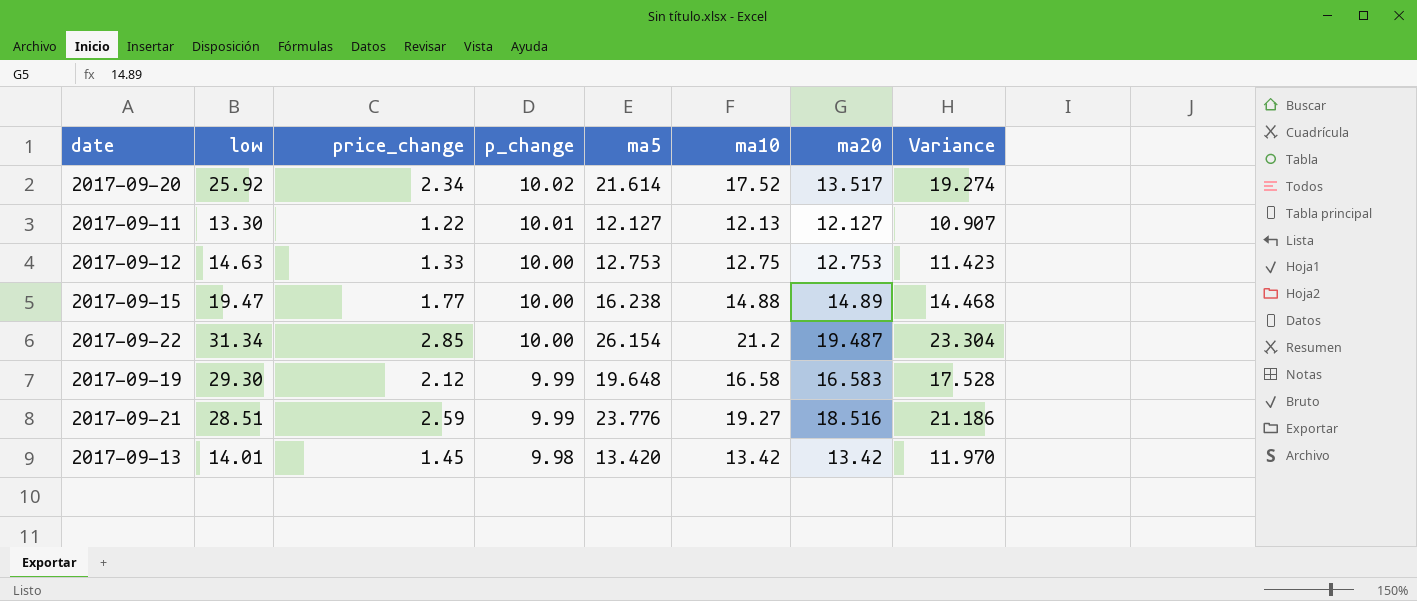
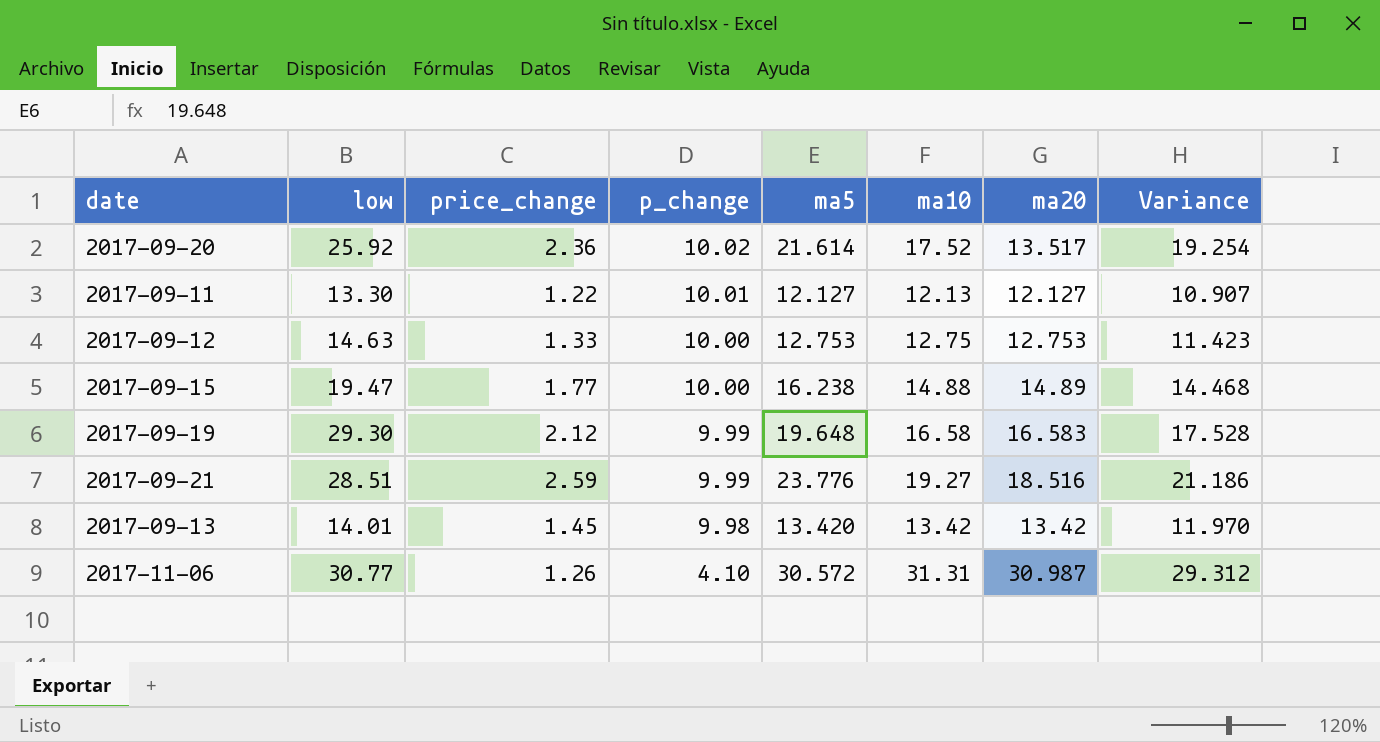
row 2017-09-22: 31.34 | 2.85 | 10.00 | 26.154 | 21.2 | 19.487 | 23.304 -> none
2017-09-20 | price_change: 2.34 -> 2.36
2017-09-20 | Variance: 19.274 -> 19.254
row 2017-11-06: none -> 30.77 | 1.26 | 4.10 | 30.572 | 31.31 | 30.987 | 29.312

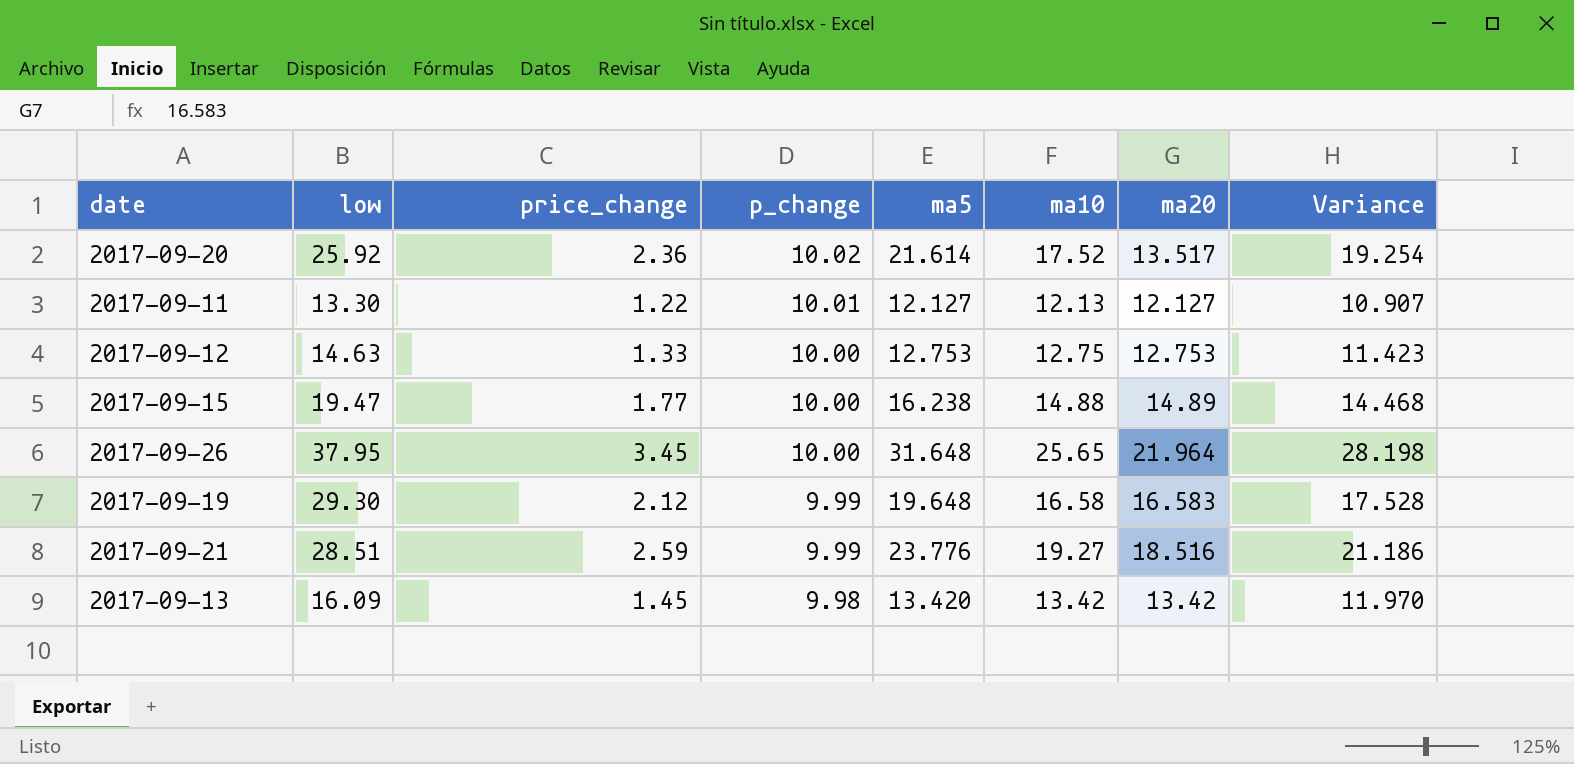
row 2017-11-06: 30.77 | 1.26 | 4.10 | 30.572 | 31.31 | 30.987 | 29.312 -> none
row 2017-09-26: none -> 37.95 | 3.45 | 10.00 | 31.648 | 25.65 | 21.964 | 28.198
2017-09-13 | low: 14.01 -> 16.09

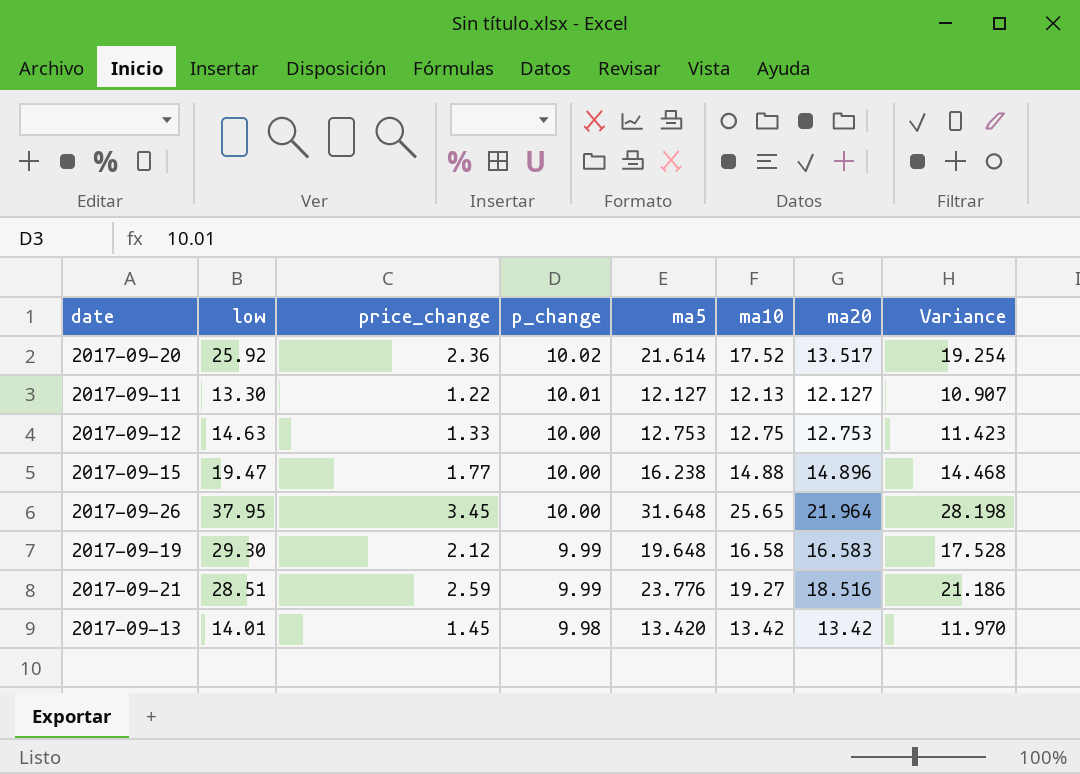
2017-09-15 | ma20: 14.89 -> 14.896
2017-09-13 | low: 16.09 -> 14.01

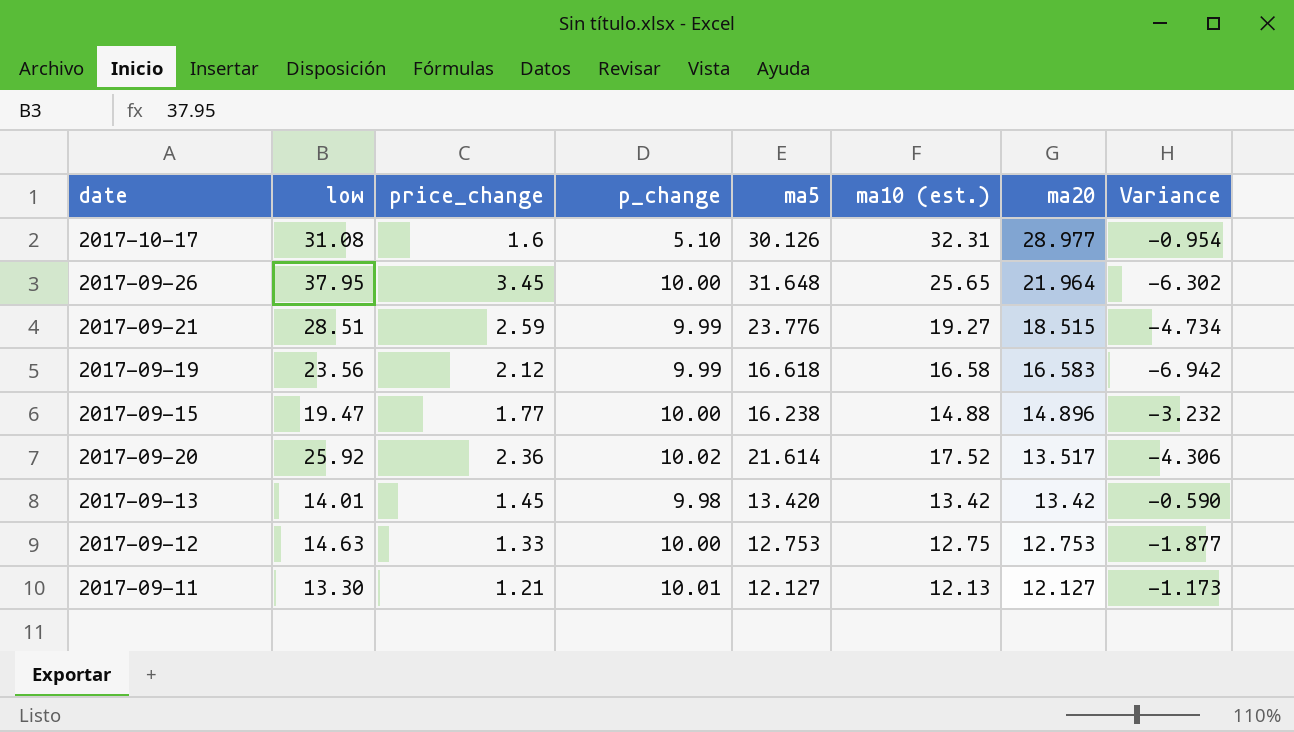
row order: p_change descending -> ma20 descending
column name: ma10 -> ma10 (est.)
column Variance | formula: [ma5] - [price_change] -> [ma5] - [low]
row 2017-10-17: none -> 31.08 | 1.6 | 5.10 | 30.126 | 32.31 | 28.977 | -0.954
2017-09-21 | ma20: 18.516 -> 18.515
2017-09-19 | low: 29.30 -> 23.56
2017-09-19 | ma5: 19.648 -> 16.618
2017-09-11 | price_change: 1.22 -> 1.21

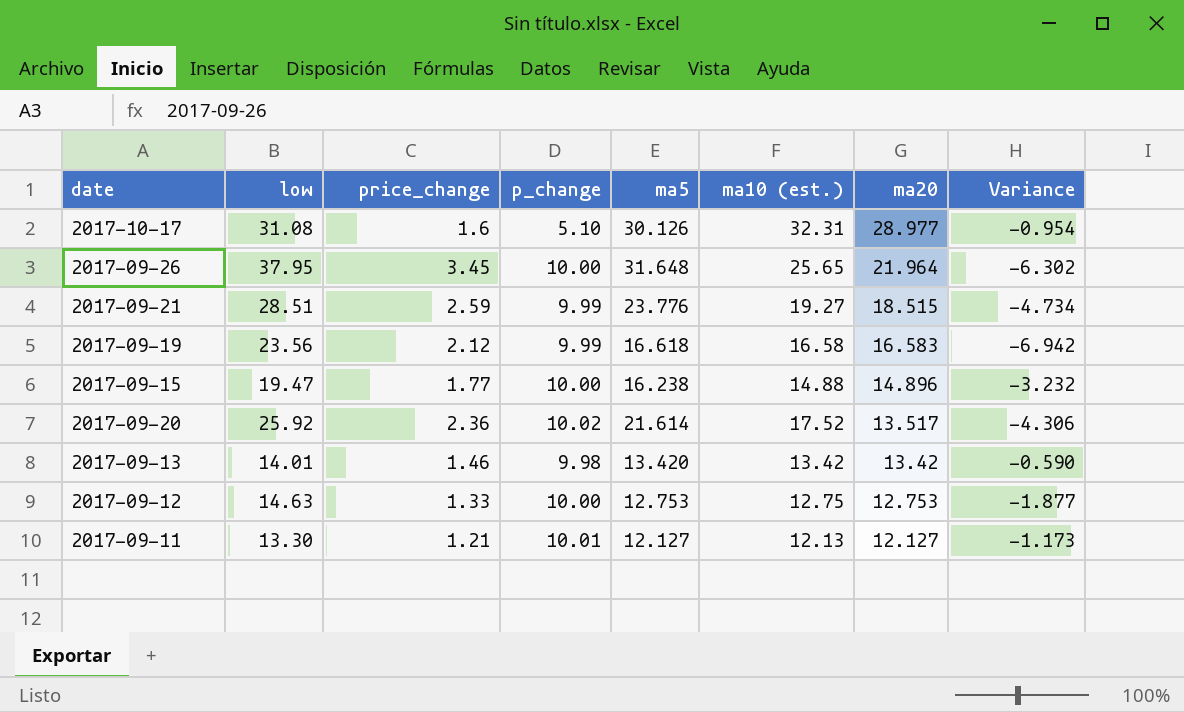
2017-09-13 | price_change: 1.45 -> 1.46

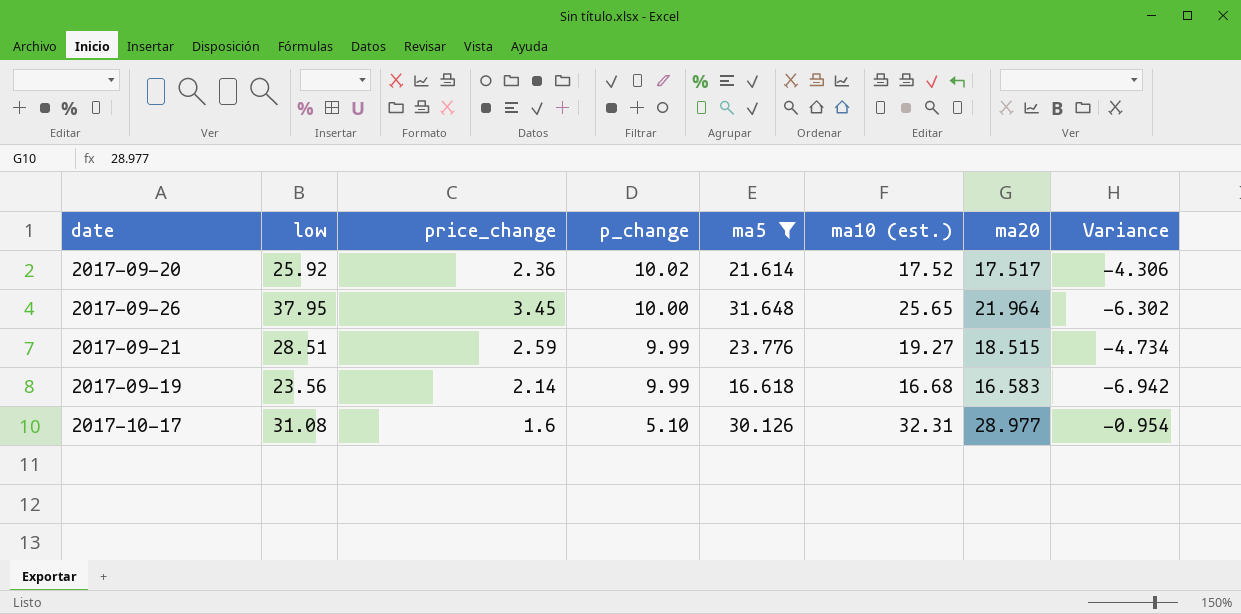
filter: none -> ma5 >= 16.618
row order: ma20 descending -> p_change descending
2017-09-20 | ma20: 13.517 -> 17.517
2017-09-19 | price_change: 2.12 -> 2.14
2017-09-19 | ma10 (est.): 16.58 -> 16.68

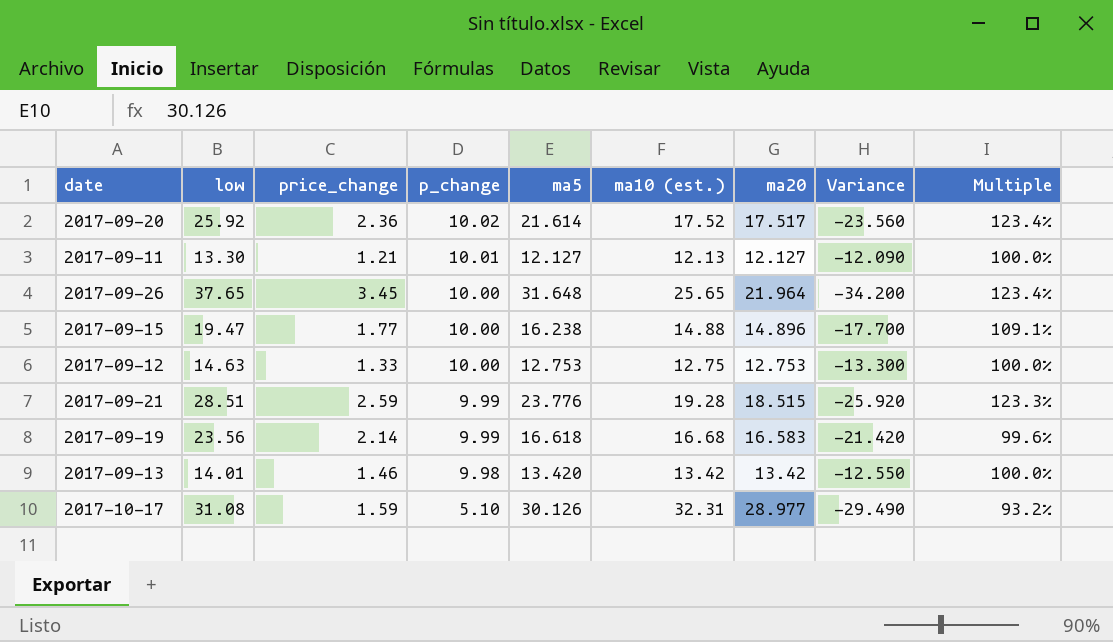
filter: ma5 >= 16.618 -> none
column Variance | formula: [ma5] - [low] -> [price_change] - [low]
column Multiple | formula: none -> [ma5] / [ma10 (est.)]
2017-09-26 | low: 37.95 -> 37.65
2017-09-21 | ma10 (est.): 19.27 -> 19.28
2017-10-17 | price_change: 1.6 -> 1.59

